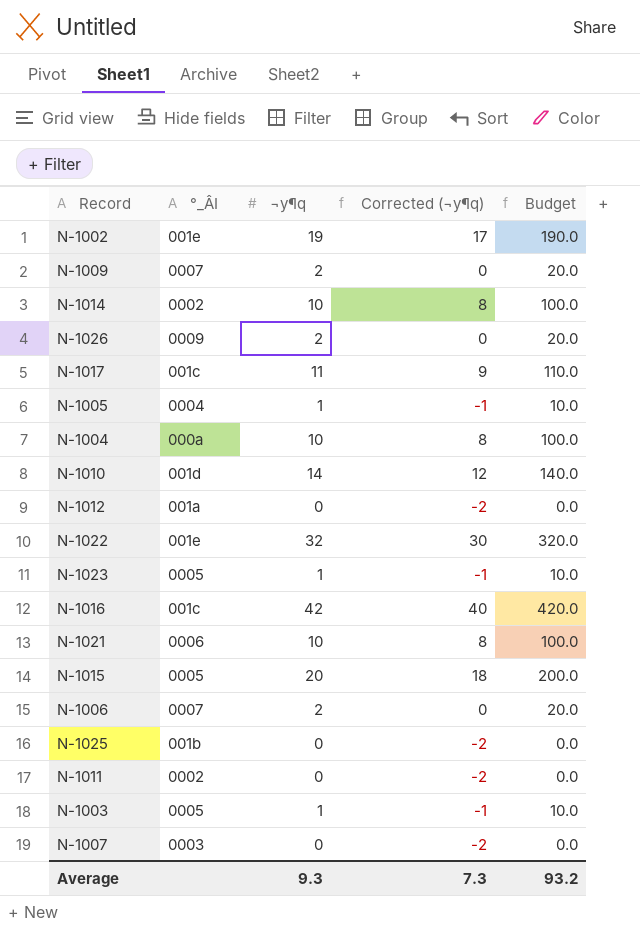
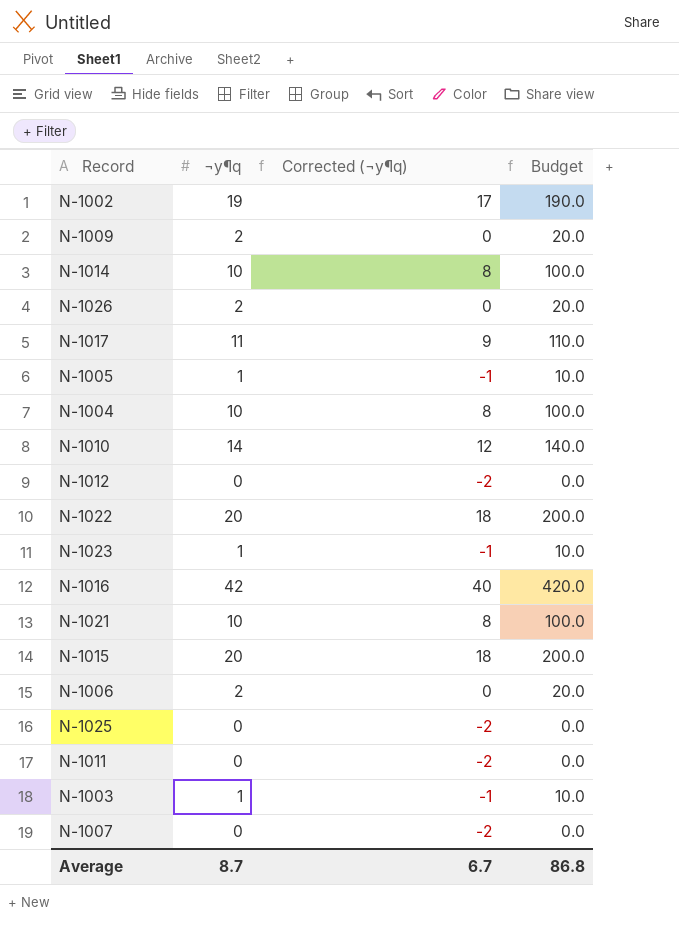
column °_ÂI | position: 2 -> none
N-1022 | ¬y¶q: 32 -> 20
N-1022 | Corrected (¬y¶q): 30 -> 18
N-1022 | Budget: 320.0 -> 200.0
Average | ¬y¶q: 9.3 -> 8.7
Average | Corrected (¬y¶q): 7.3 -> 6.7
Average | Budget: 93.2 -> 86.8

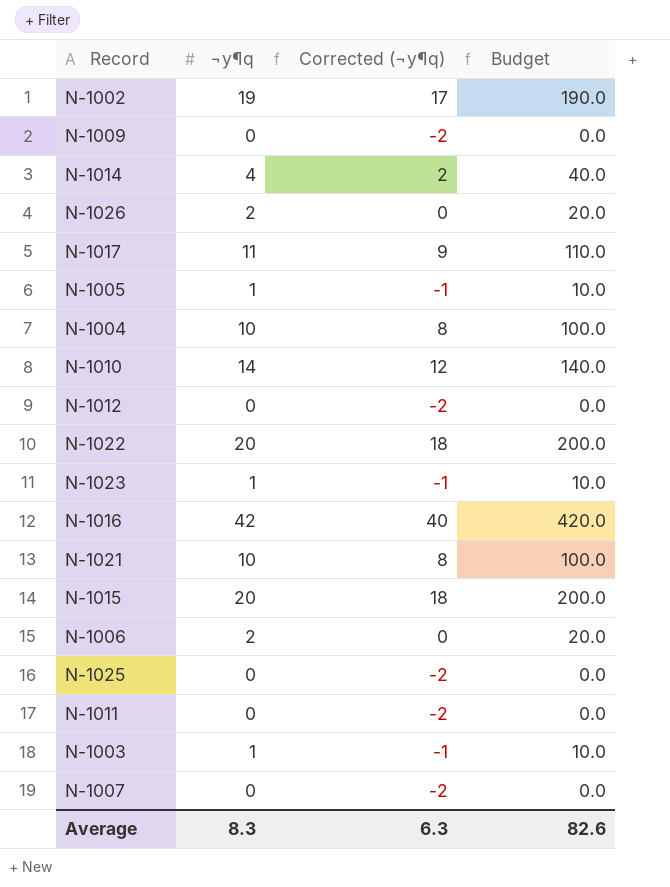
N-1009 | ¬y¶q: 2 -> 0
N-1009 | Corrected (¬y¶q): 0 -> -2
N-1009 | Budget: 20.0 -> 0.0
N-1014 | ¬y¶q: 10 -> 4
N-1014 | Corrected (¬y¶q): 8 -> 2
N-1014 | Budget: 100.0 -> 40.0
Average | ¬y¶q: 8.7 -> 8.3
Average | Corrected (¬y¶q): 6.7 -> 6.3
Average | Budget: 86.8 -> 82.6

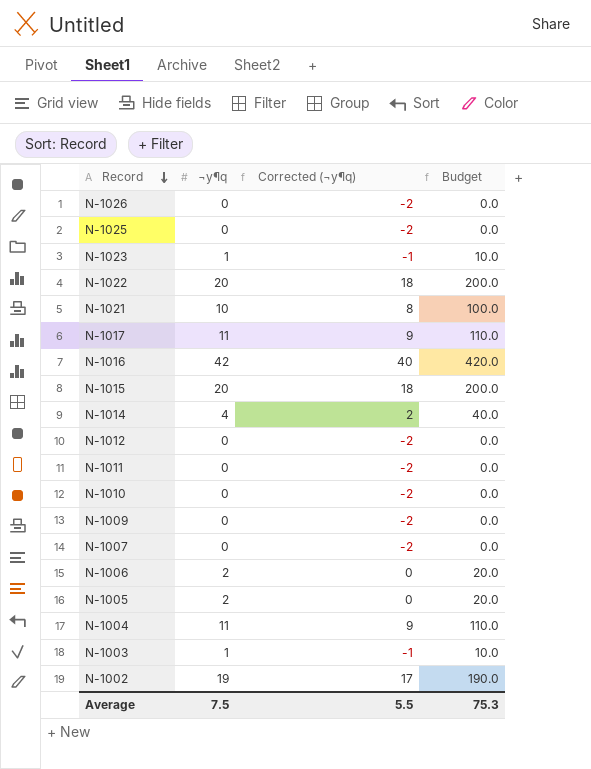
row order: none -> Record descending
N-1026 | ¬y¶q: 2 -> 0
N-1026 | Corrected (¬y¶q): 0 -> -2
N-1026 | Budget: 20.0 -> 0.0
N-1010 | ¬y¶q: 14 -> 0
N-1010 | Corrected (¬y¶q): 12 -> -2
N-1010 | Budget: 140.0 -> 0.0
N-1005 | ¬y¶q: 1 -> 2
N-1005 | Corrected (¬y¶q): -1 -> 0
N-1005 | Budget: 10.0 -> 20.0
N-1004 | ¬y¶q: 10 -> 11
N-1004 | Corrected (¬y¶q): 8 -> 9
N-1004 | Budget: 100.0 -> 110.0
Average | ¬y¶q: 8.3 -> 7.5
Average | Corrected (¬y¶q): 6.3 -> 5.5
Average | Budget: 82.6 -> 75.3

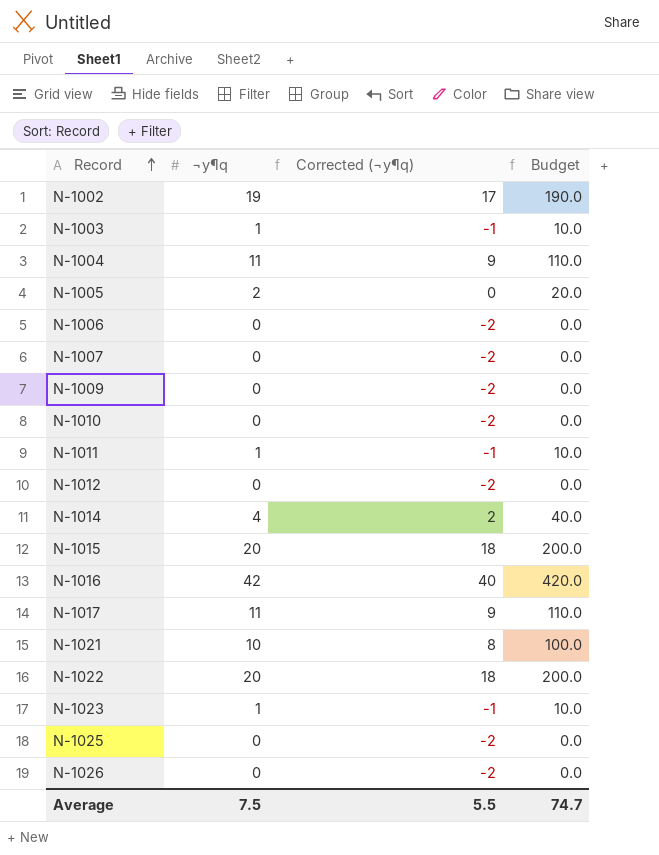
row order: Record descending -> Record ascending
N-1006 | ¬y¶q: 2 -> 0
N-1006 | Corrected (¬y¶q): 0 -> -2
N-1006 | Budget: 20.0 -> 0.0
N-1011 | ¬y¶q: 0 -> 1
N-1011 | Corrected (¬y¶q): -2 -> -1
N-1011 | Budget: 0.0 -> 10.0
Average | Budget: 75.3 -> 74.7

